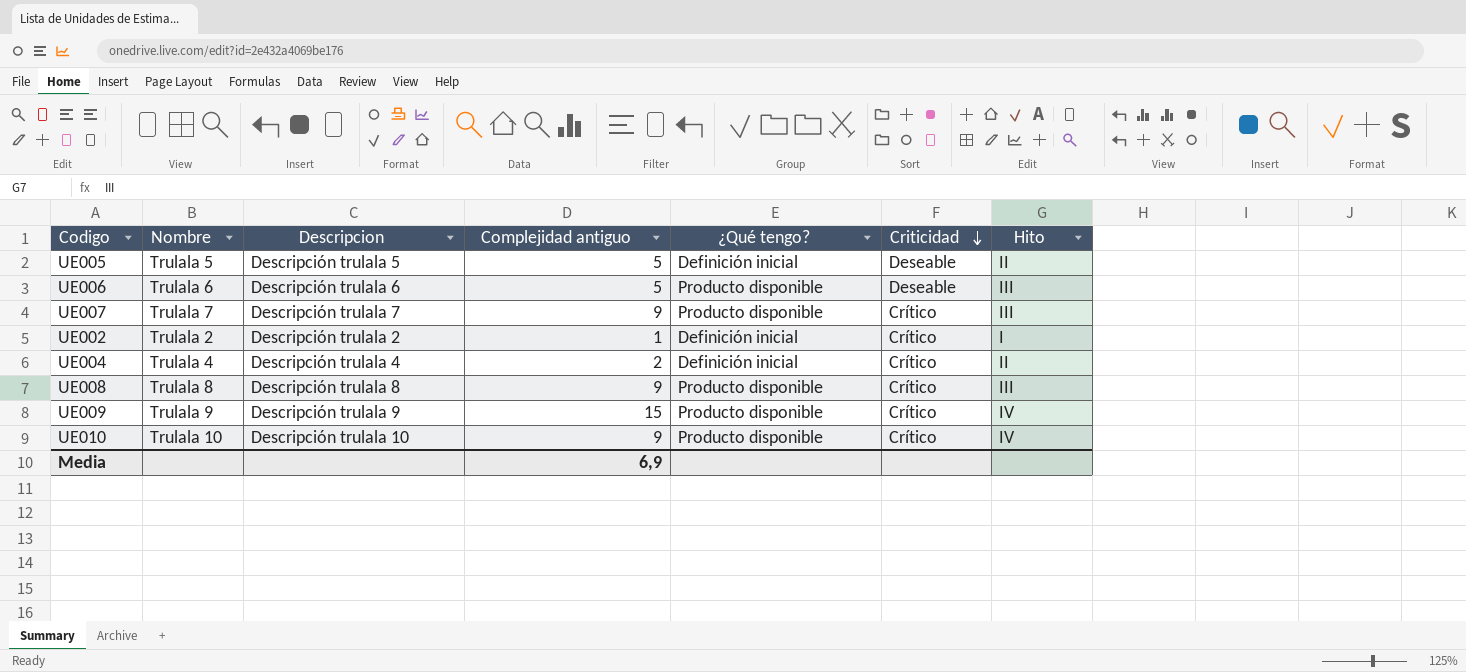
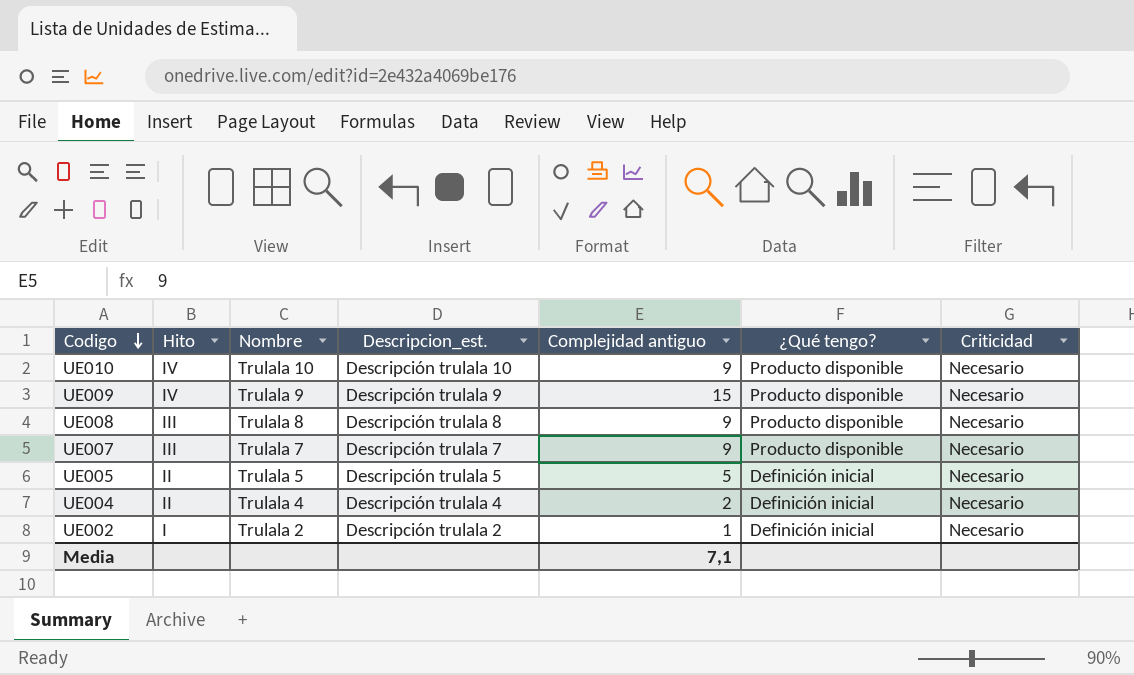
row order: Criticidad descending -> Codigo descending
column Hito | position: 7 -> 2
column name: Descripcion -> Descripcion_est.
row UE006: Trulala 6 | Descripción trulala 6 | 5 | Producto disponible | Deseable | III -> none
UE010 | Criticidad: Crítico -> Necesario
UE009 | Criticidad: Crítico -> Necesario
UE008 | Criticidad: Crítico -> Necesario
UE007 | Criticidad: Crítico -> Necesario
UE005 | Criticidad: Deseable -> Necesario
UE004 | Criticidad: Crítico -> Necesario
UE002 | Criticidad: Crítico -> Necesario
Media | Complejidad antiguo: 6,9 -> 7,1

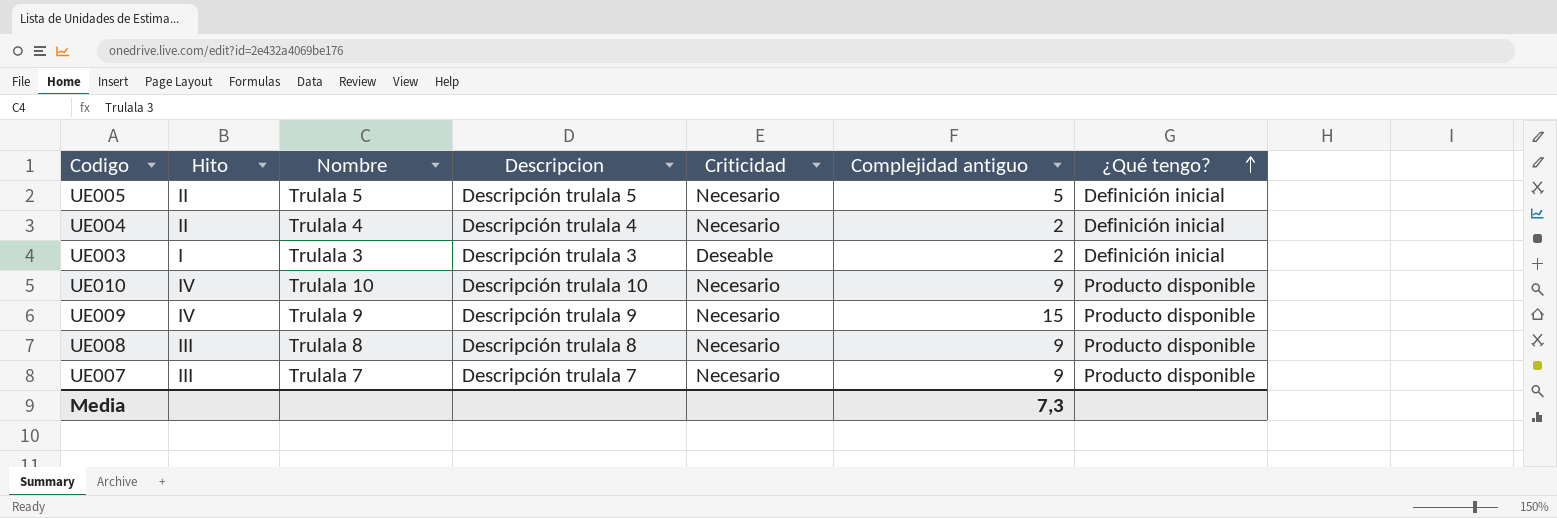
row order: Codigo descending -> ¿Qué tengo? ascending
column name: Descripcion_est. -> Descripcion
column Criticidad | position: 7 -> 5
row UE002: I | Trulala 2 | Descripción trulala 2 | 1 | Definición inicial | Necesario -> none
row UE003: none -> I | Trulala 3 | Descripción trulala 3 | Deseable | 2 | Definición inicial
Media | Complejidad antiguo: 7,1 -> 7,3

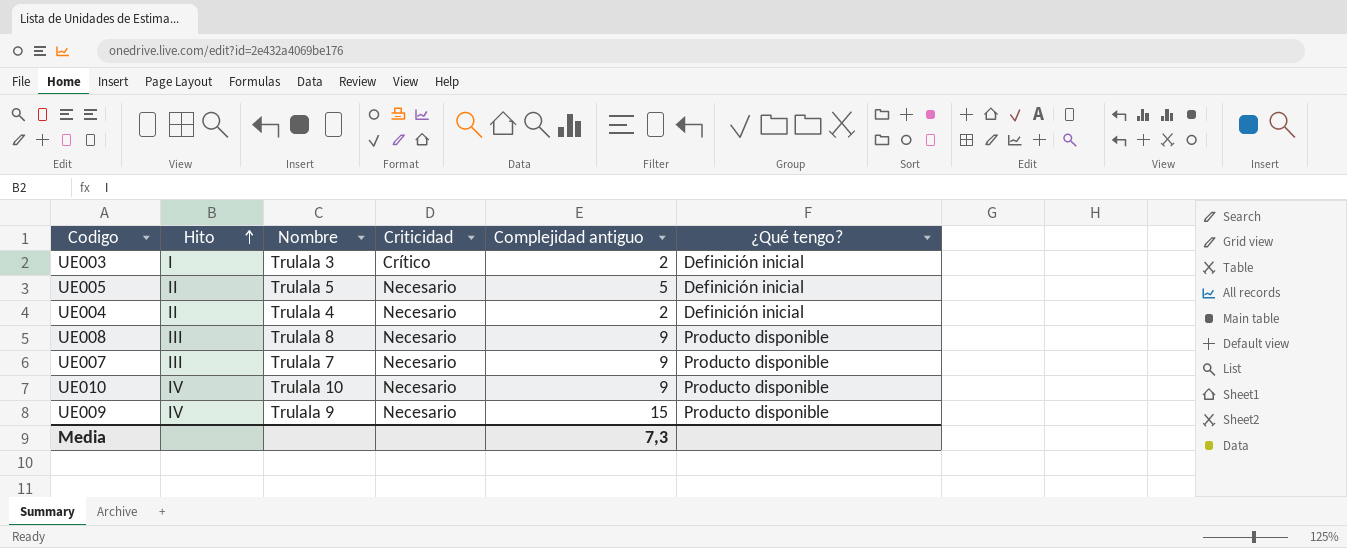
row order: ¿Qué tengo? ascending -> Hito ascending
column Descripcion | position: 4 -> none
UE003 | Criticidad: Deseable -> Crítico

